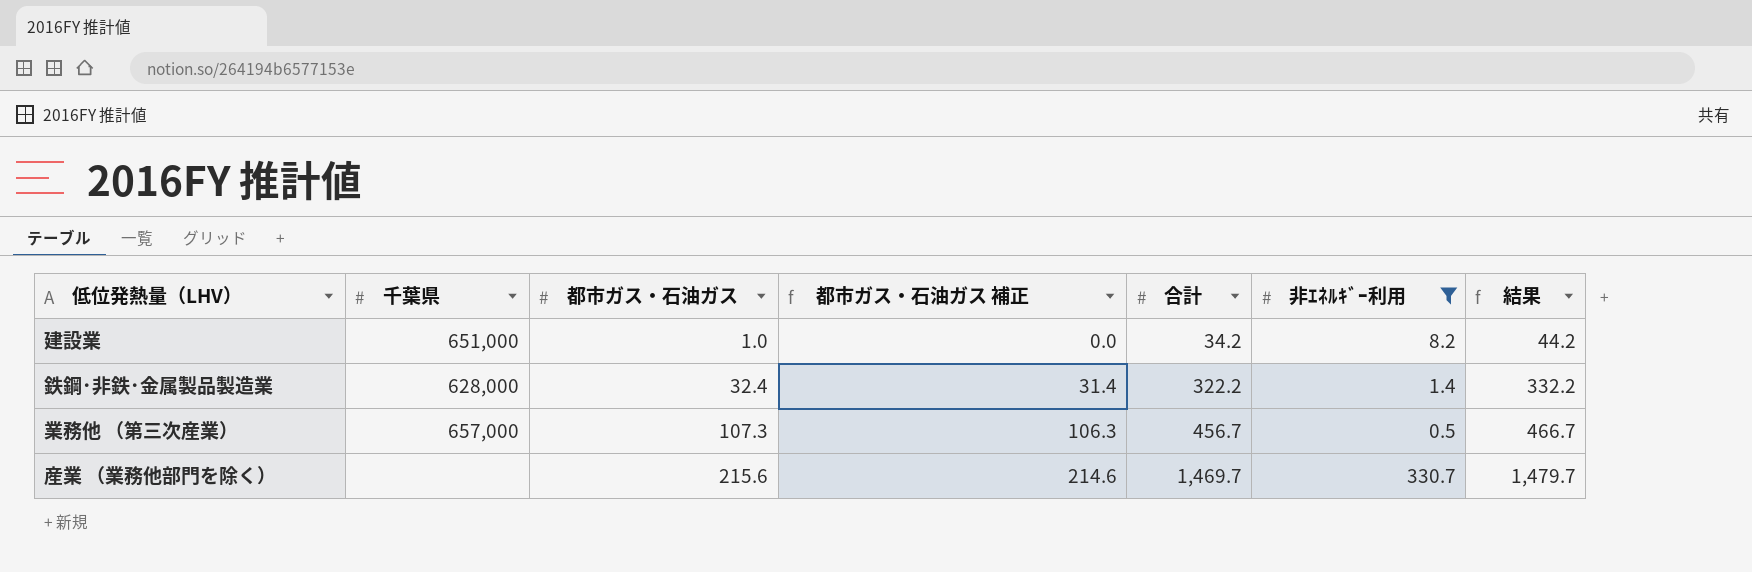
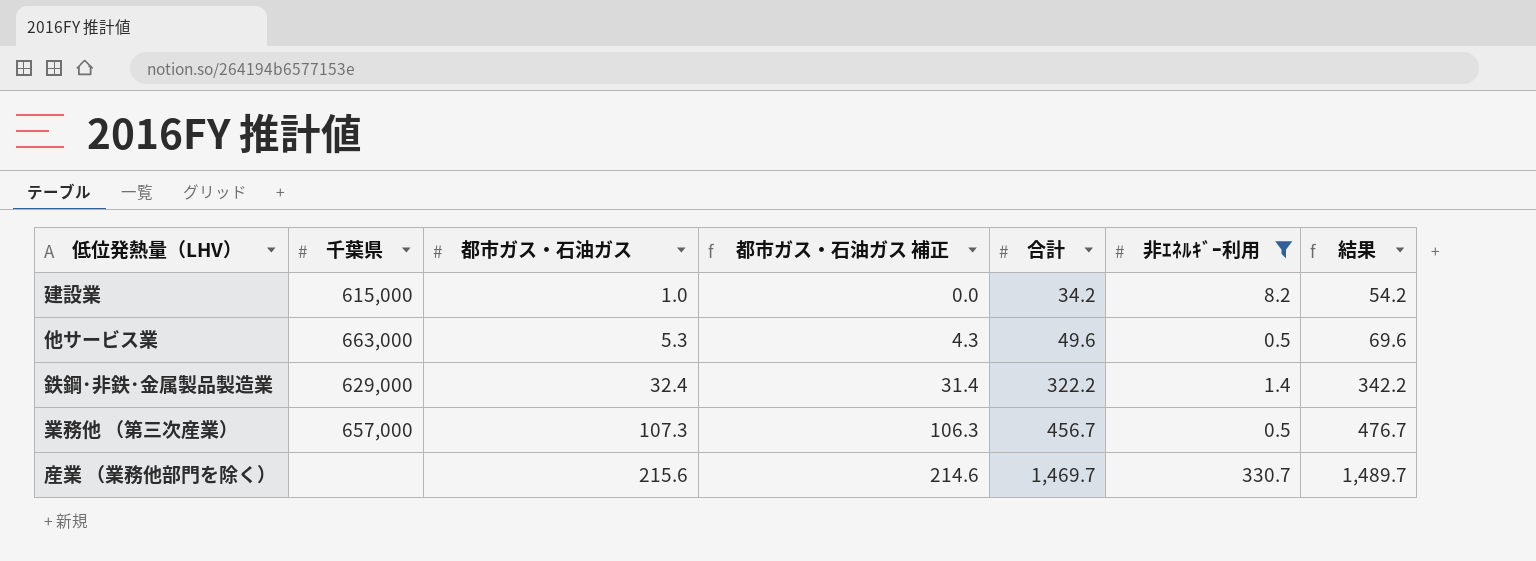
column 結果 | formula: [合計] + 10 -> [合計] + 20
建設業 | 千葉県: 651,000 -> 615,000
row 他サービス業: none -> 663,000 | 5.3 | 4.3 | 49.6 | 0.5 | 69.6
鉄鋼･非鉄･金属製品製造業 | 千葉県: 628,000 -> 629,000

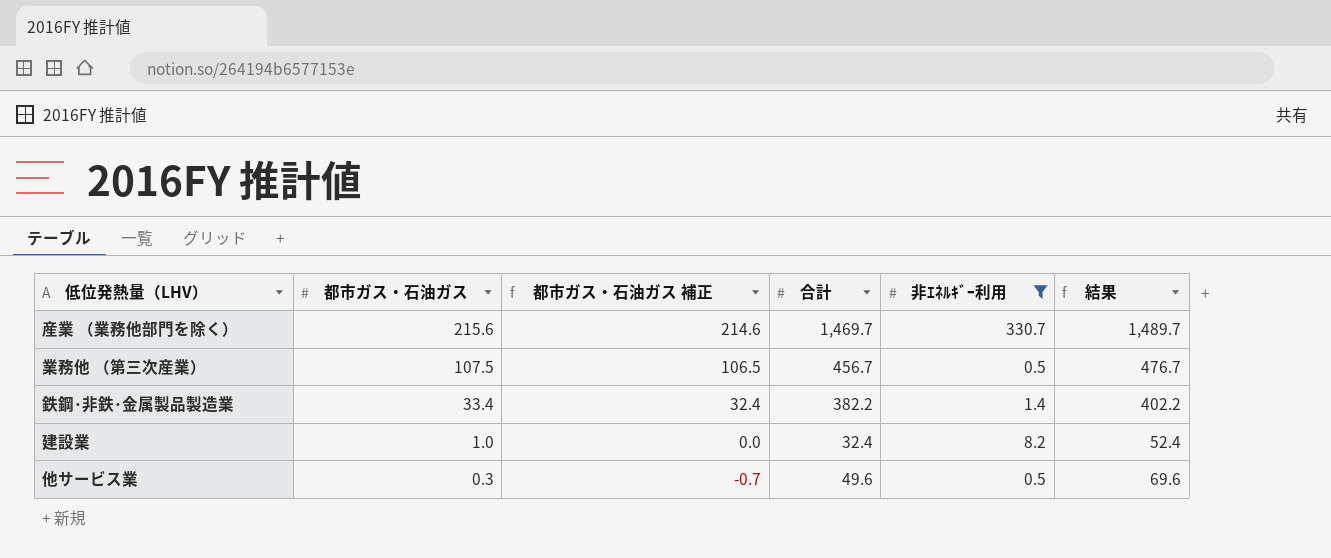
row order: 都市ガス・石油ガス ascending -> 都市ガス・石油ガス descending
column 千葉県 | position: 2 -> none
業務他 （第三次産業） | 都市ガス・石油ガス: 107.3 -> 107.5
業務他 （第三次産業） | 都市ガス・石油ガス 補正: 106.3 -> 106.5
鉄鋼･非鉄･金属製品製造業 | 都市ガス・石油ガス: 32.4 -> 33.4
鉄鋼･非鉄･金属製品製造業 | 都市ガス・石油ガス 補正: 31.4 -> 32.4
鉄鋼･非鉄･金属製品製造業 | 合計: 322.2 -> 382.2
鉄鋼･非鉄･金属製品製造業 | 結果: 342.2 -> 402.2
建設業 | 合計: 34.2 -> 32.4
建設業 | 結果: 54.2 -> 52.4
他サービス業 | 都市ガス・石油ガス: 5.3 -> 0.3
他サービス業 | 都市ガス・石油ガス 補正: 4.3 -> -0.7

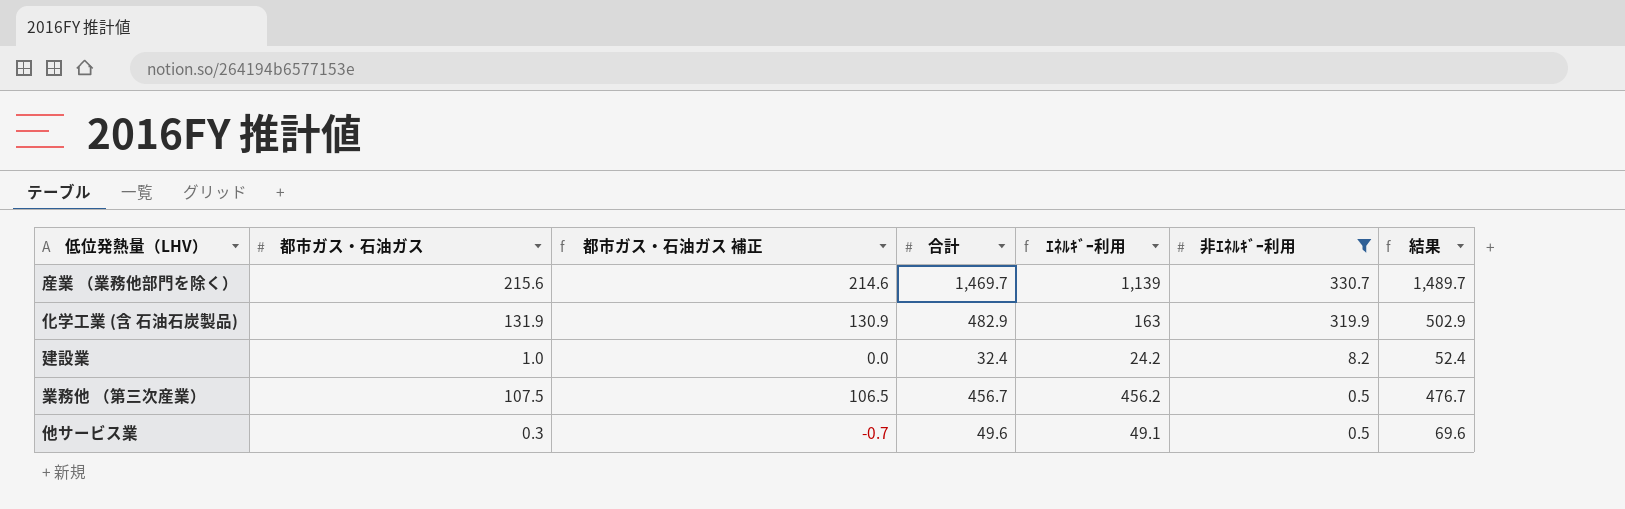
row order: 都市ガス・石油ガス descending -> 非ｴﾈﾙｷﾞｰ利用 descending
column ｴﾈﾙｷﾞｰ利用 | formula: none -> [合計] - [非ｴﾈﾙｷﾞｰ利用]
row 鉄鋼･非鉄･金属製品製造業: 33.4 | 32.4 | 382.2 | 1.4 | 402.2 -> none
row 化学工業 (含 石油石炭製品): none -> 131.9 | 130.9 | 482.9 | 163 | 319.9 | 502.9

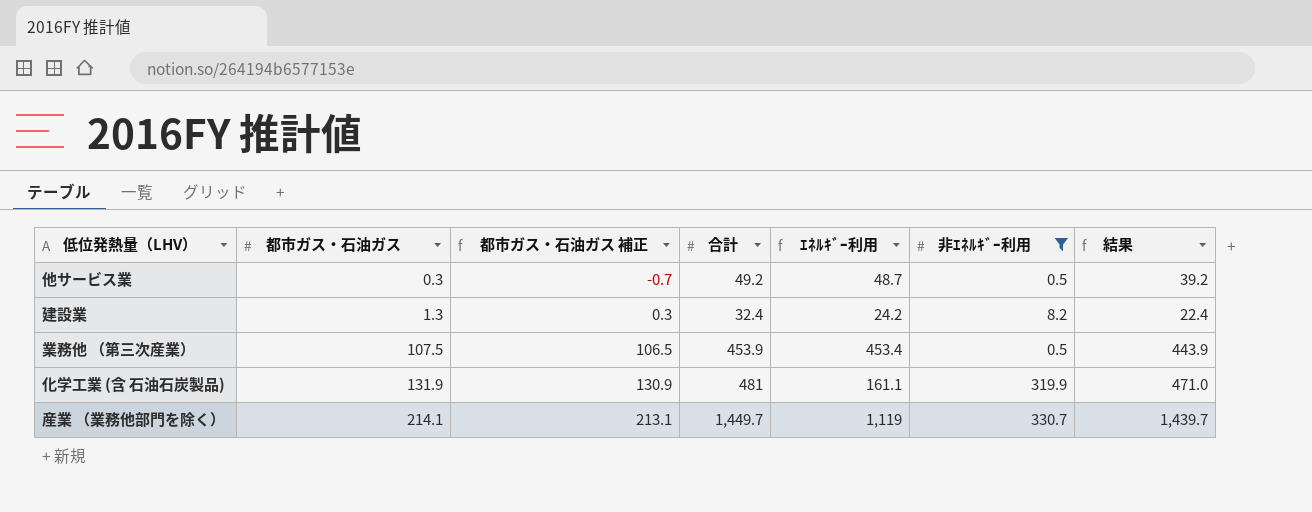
row order: 非ｴﾈﾙｷﾞｰ利用 descending -> 都市ガス・石油ガス ascending
column 結果 | formula: [合計] + 20 -> [合計] - 10
他サービス業 | 合計: 49.6 -> 49.2
他サービス業 | ｴﾈﾙｷﾞｰ利用: 49.1 -> 48.7
建設業 | 都市ガス・石油ガス: 1.0 -> 1.3
建設業 | 都市ガス・石油ガス 補正: 0.0 -> 0.3
業務他 （第三次産業） | 合計: 456.7 -> 453.9
業務他 （第三次産業） | ｴﾈﾙｷﾞｰ利用: 456.2 -> 453.4
化学工業 (含 石油石炭製品) | 合計: 482.9 -> 481
化学工業 (含 石油石炭製品) | ｴﾈﾙｷﾞｰ利用: 163 -> 161.1
産業 （業務他部門を除く） | 都市ガス・石油ガス: 215.6 -> 214.1
産業 （業務他部門を除く） | 都市ガス・石油ガス 補正: 214.6 -> 213.1
産業 （業務他部門を除く） | 合計: 1,469.7 -> 1,449.7
産業 （業務他部門を除く） | ｴﾈﾙｷﾞｰ利用: 1,139 -> 1,119

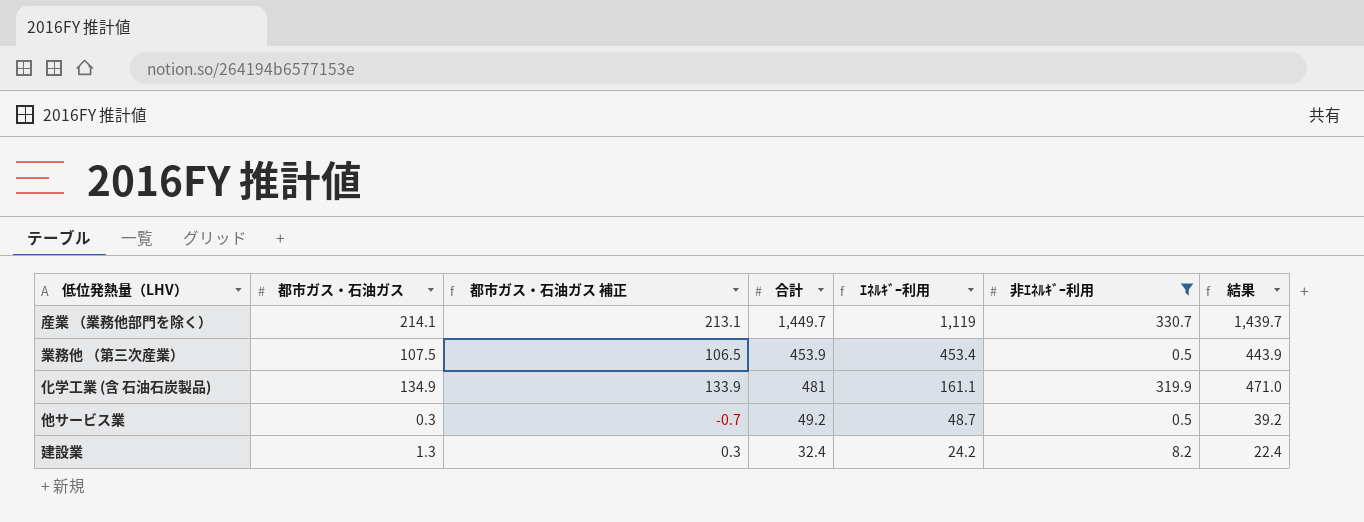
row order: 都市ガス・石油ガス ascending -> ｴﾈﾙｷﾞｰ利用 descending
化学工業 (含 石油石炭製品) | 都市ガス・石油ガス: 131.9 -> 134.9
化学工業 (含 石油石炭製品) | 都市ガス・石油ガス 補正: 130.9 -> 133.9

